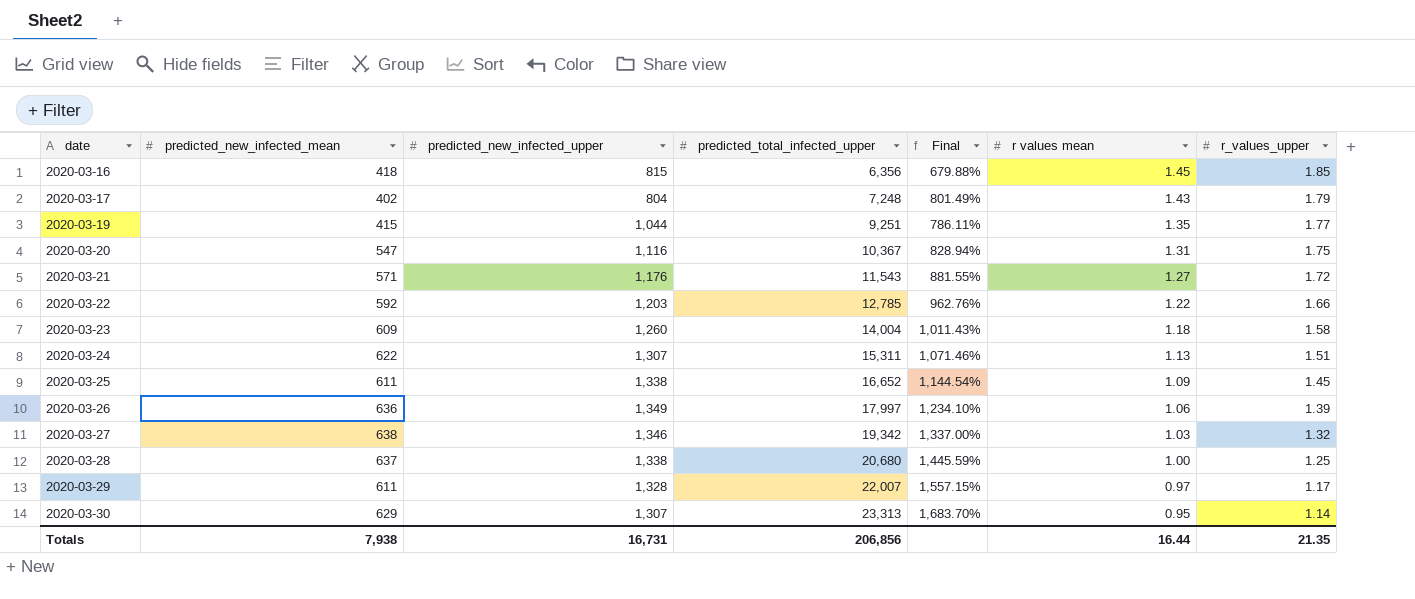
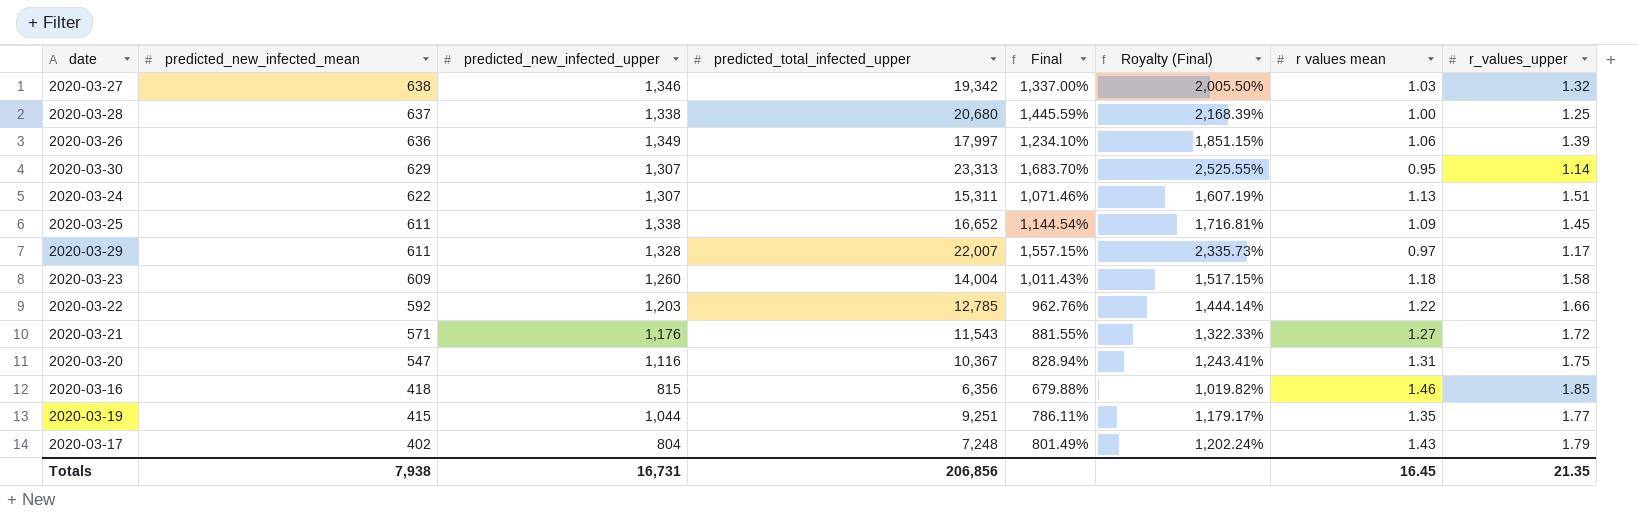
row order: date ascending -> predicted_new_infected_mean descending
column Royalty (Final) | formula: none -> [Final] * 1.5
2020-03-16 | r values mean: 1.45 -> 1.46
Totals | r values mean: 16.44 -> 16.45

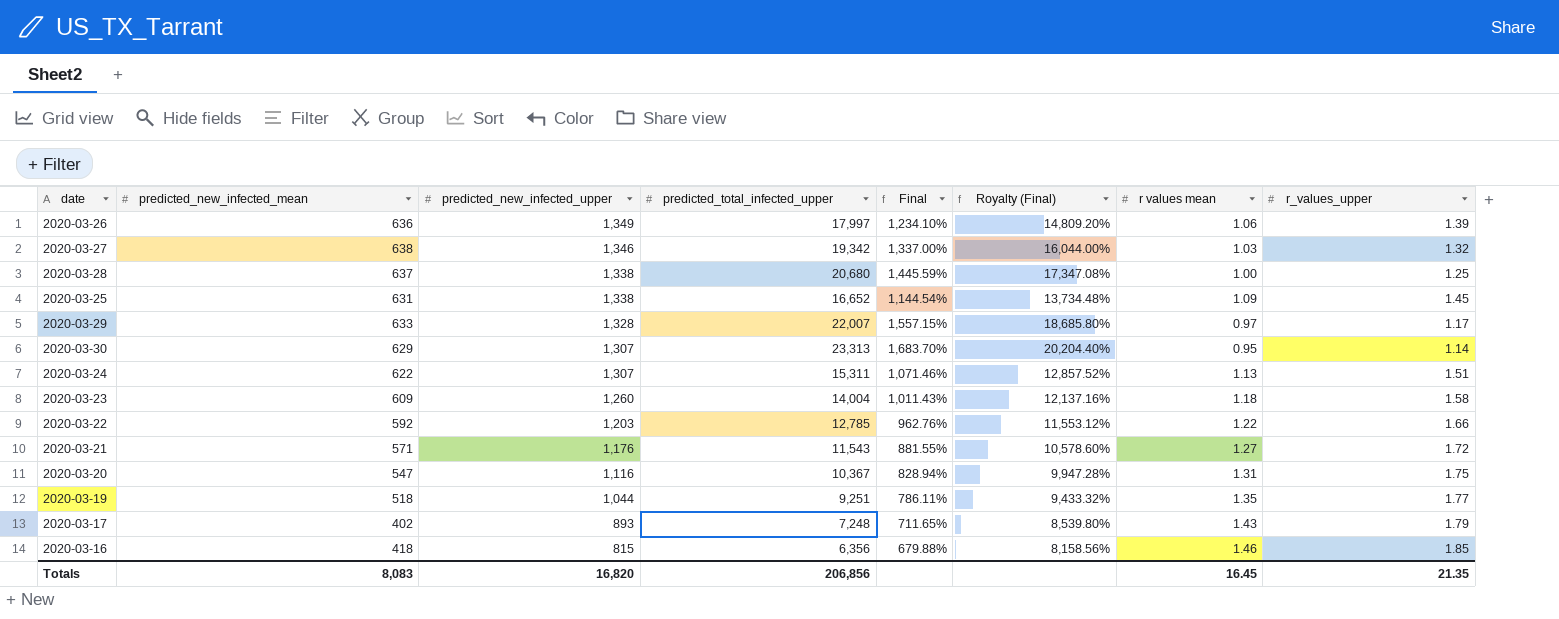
row order: predicted_new_infected_mean descending -> predicted_new_infected_upper descending
column Royalty (Final) | formula: [Final] * 1.5 -> [Final] * 12
2020-03-25 | predicted_new_infected_mean: 611 -> 631
2020-03-29 | predicted_new_infected_mean: 611 -> 633
2020-03-19 | predicted_new_infected_mean: 415 -> 518
2020-03-17 | predicted_new_infected_upper: 804 -> 893
2020-03-17 | Final: 801.49% -> 711.65%
Totals | predicted_new_infected_mean: 7,938 -> 8,083
Totals | predicted_new_infected_upper: 16,731 -> 16,820

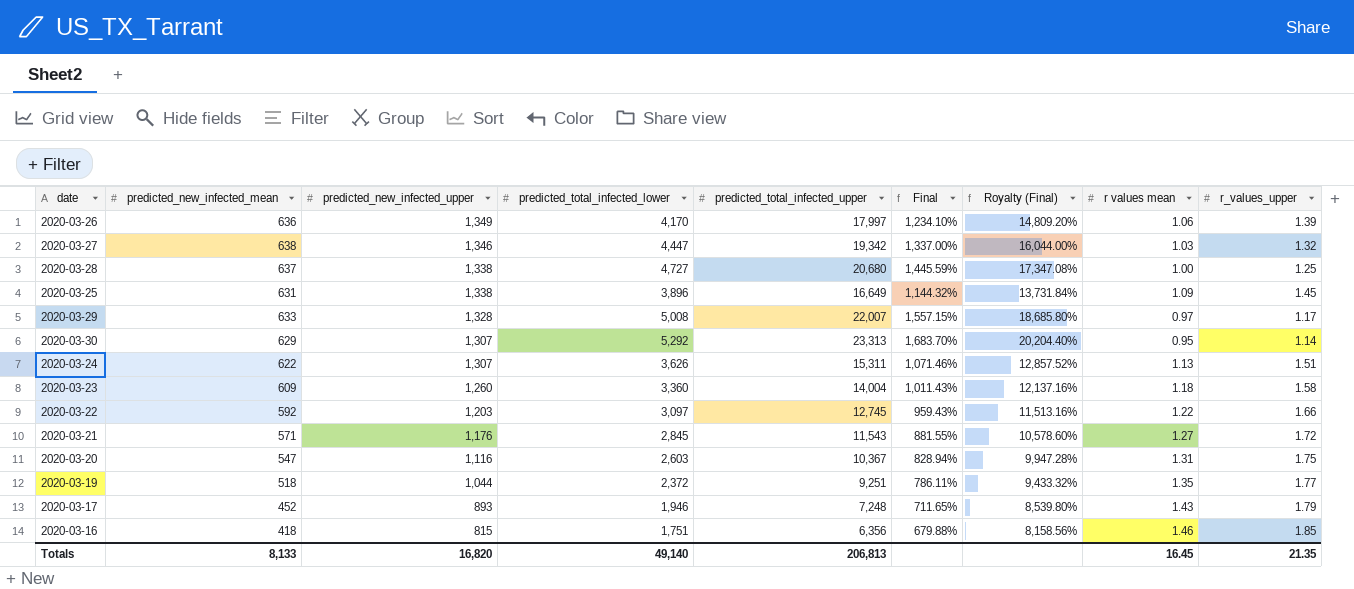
column predicted_total_infected_lower | position: none -> 4
2020-03-25 | predicted_total_infected_upper: 16,652 -> 16,649
2020-03-25 | Final: 1,144.54% -> 1,144.32%
2020-03-25 | Royalty (Final): 13,734.48% -> 13,731.84%
2020-03-22 | predicted_total_infected_upper: 12,785 -> 12,745
2020-03-22 | Final: 962.76% -> 959.43%
2020-03-22 | Royalty (Final): 11,553.12% -> 11,513.16%
2020-03-17 | predicted_new_infected_mean: 402 -> 452
Totals | predicted_new_infected_mean: 8,083 -> 8,133
Totals | predicted_total_infected_upper: 206,856 -> 206,813

